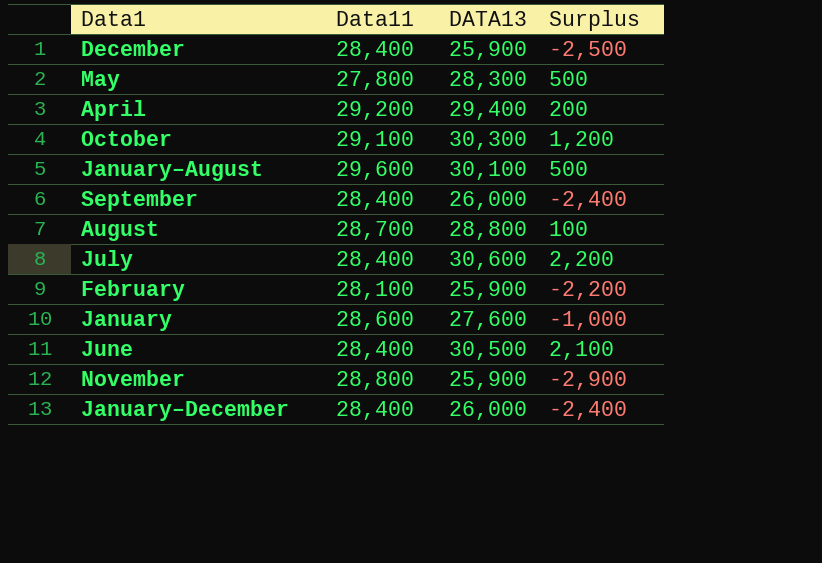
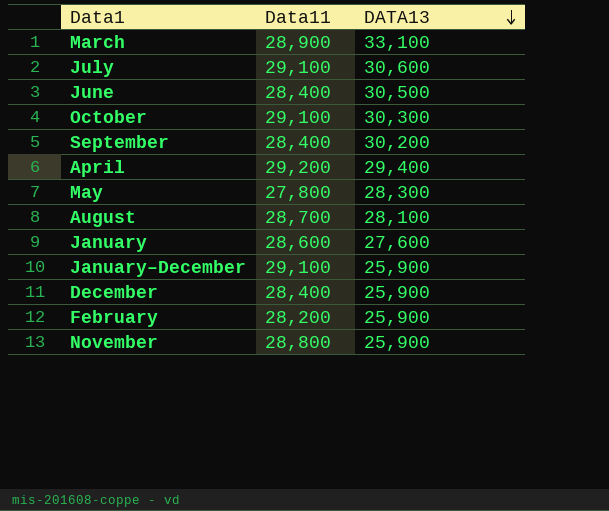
row order: none -> DATA13 descending
column Surplus | formula: [DATA13] - [Data11] -> none
row January–August: 29,600 | 30,100 | 500 -> none
row March: none -> 28,900 | 33,100
July | Data11: 28,400 -> 29,100
September | DATA13: 26,000 -> 30,200
August | DATA13: 28,800 -> 28,100
January–December | Data11: 28,400 -> 29,100
January–December | DATA13: 26,000 -> 25,900
February | Data11: 28,100 -> 28,200

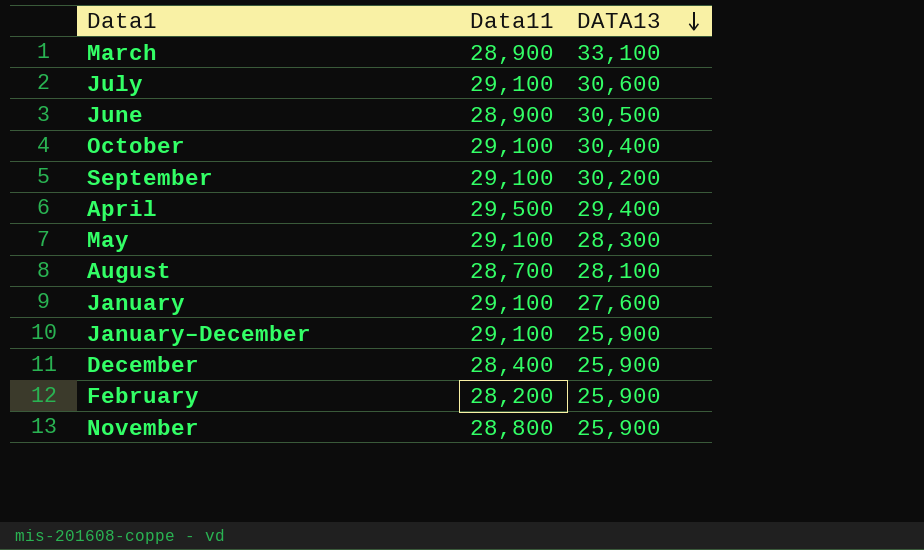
June | Data11: 28,400 -> 28,900
October | DATA13: 30,300 -> 30,400
September | Data11: 28,400 -> 29,100
April | Data11: 29,200 -> 29,500
May | Data11: 27,800 -> 29,100
January | Data11: 28,600 -> 29,100

